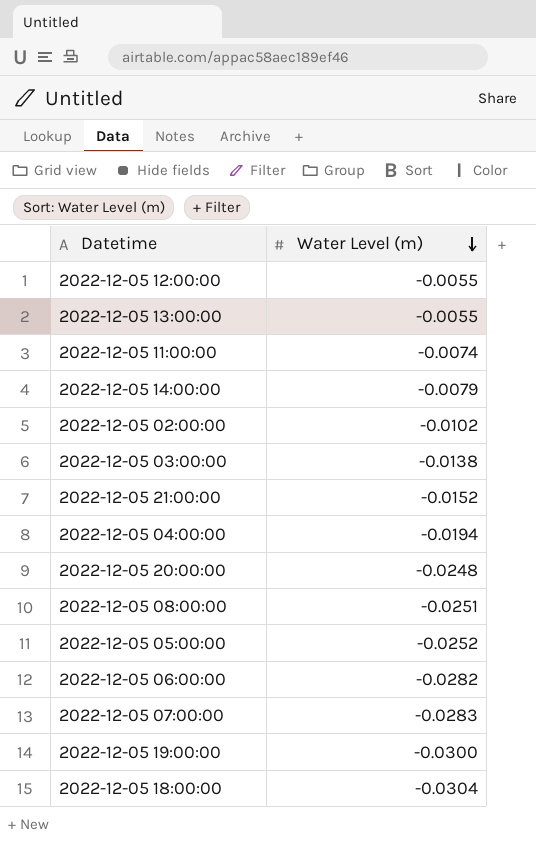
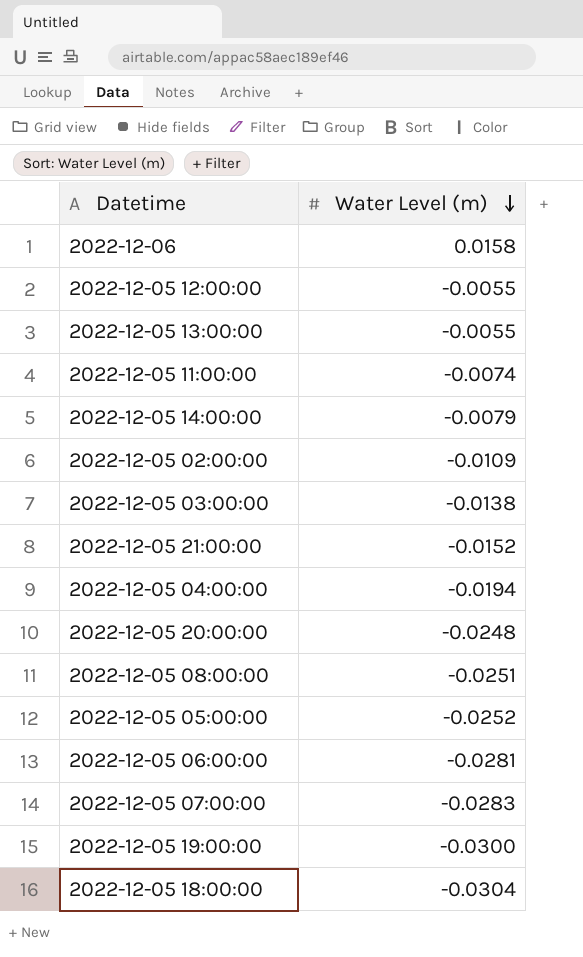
row 2022-12-06: none -> 0.0158
2022-12-05 02:00:00 | Water Level (m): -0.0102 -> -0.0109
2022-12-05 06:00:00 | Water Level (m): -0.0282 -> -0.0281

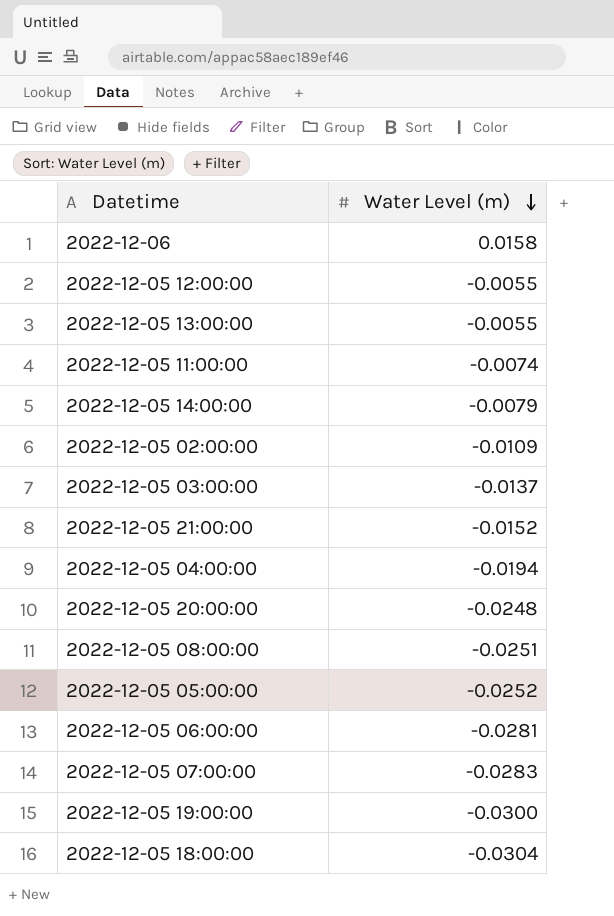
2022-12-05 03:00:00 | Water Level (m): -0.0138 -> -0.0137

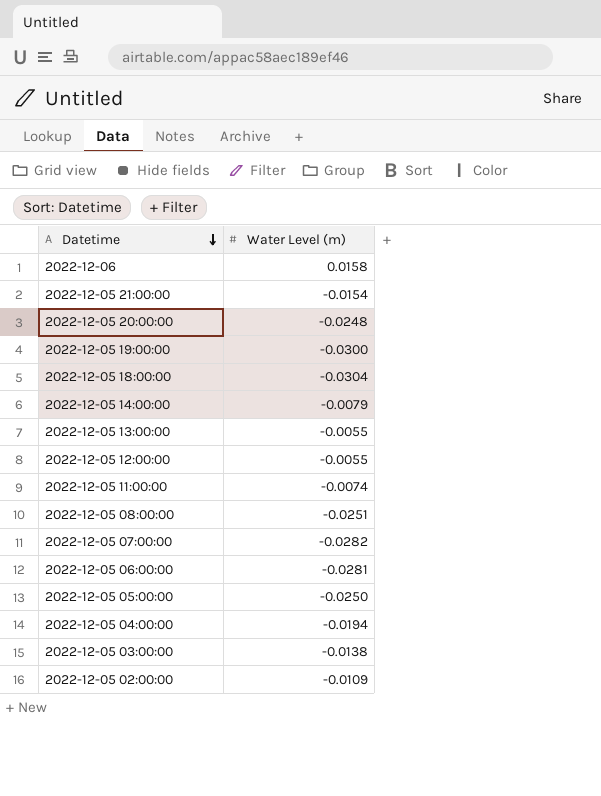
row order: Water Level (m) descending -> Datetime descending
2022-12-05 21:00:00 | Water Level (m): -0.0152 -> -0.0154
2022-12-05 07:00:00 | Water Level (m): -0.0283 -> -0.0282
2022-12-05 05:00:00 | Water Level (m): -0.0252 -> -0.0250
2022-12-05 03:00:00 | Water Level (m): -0.0137 -> -0.0138

